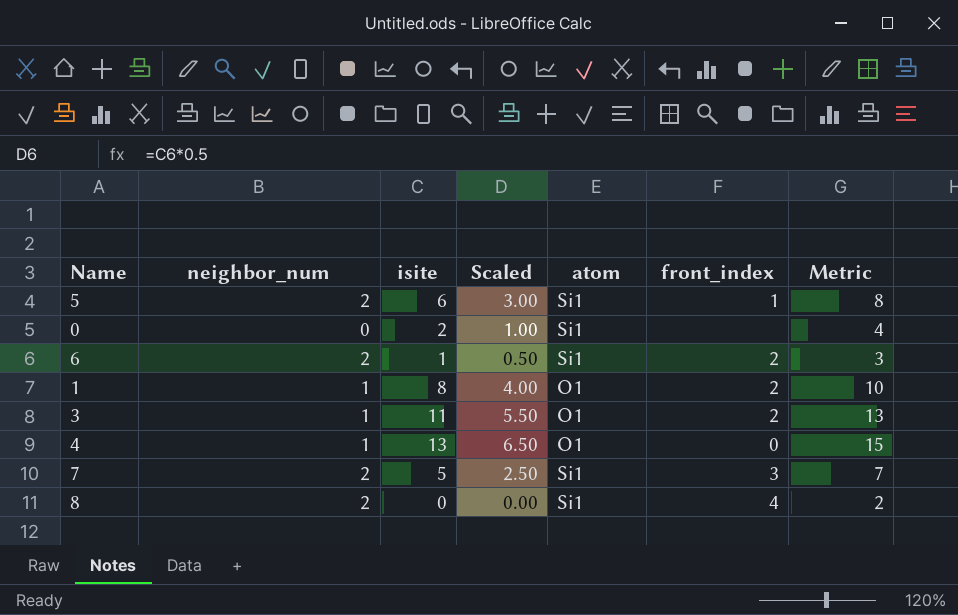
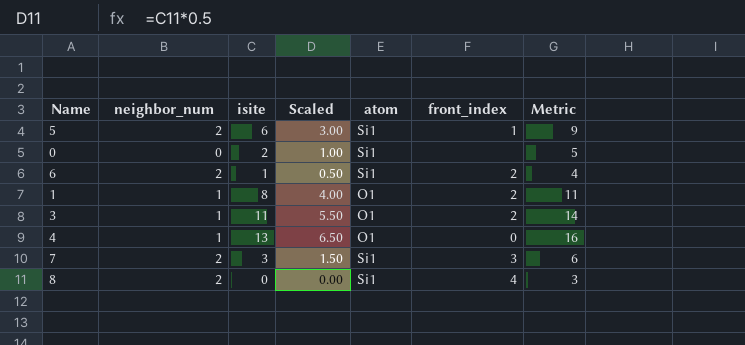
column Metric | formula: [isite] + 2 -> [isite] + 3
7 | isite: 5 -> 3
7 | Scaled: 2.50 -> 1.50

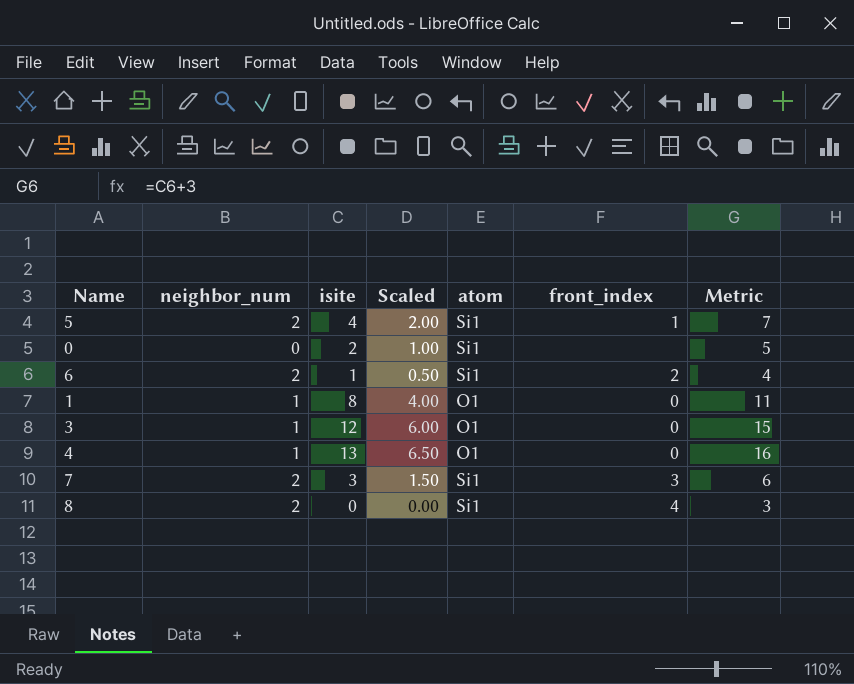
5 | isite: 6 -> 4
5 | Scaled: 3.00 -> 2.00
5 | Metric: 9 -> 7
1 | front_index: 2 -> 0
3 | isite: 11 -> 12
3 | Scaled: 5.50 -> 6.00
3 | front_index: 2 -> 0
3 | Metric: 14 -> 15

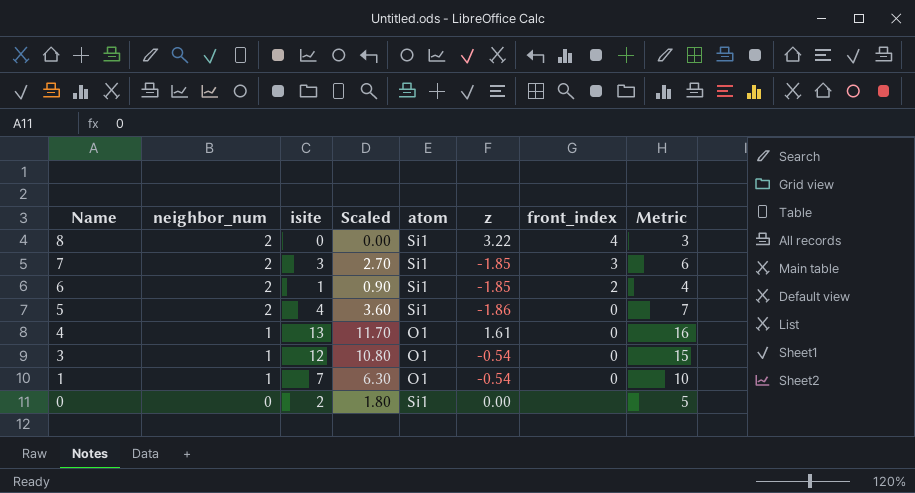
row order: none -> Name descending
column Scaled | formula: [isite] * 0.5 -> [isite] * 0.9
column z | position: none -> 6
5 | front_index: 1 -> 0
1 | isite: 8 -> 7
1 | Metric: 11 -> 10

